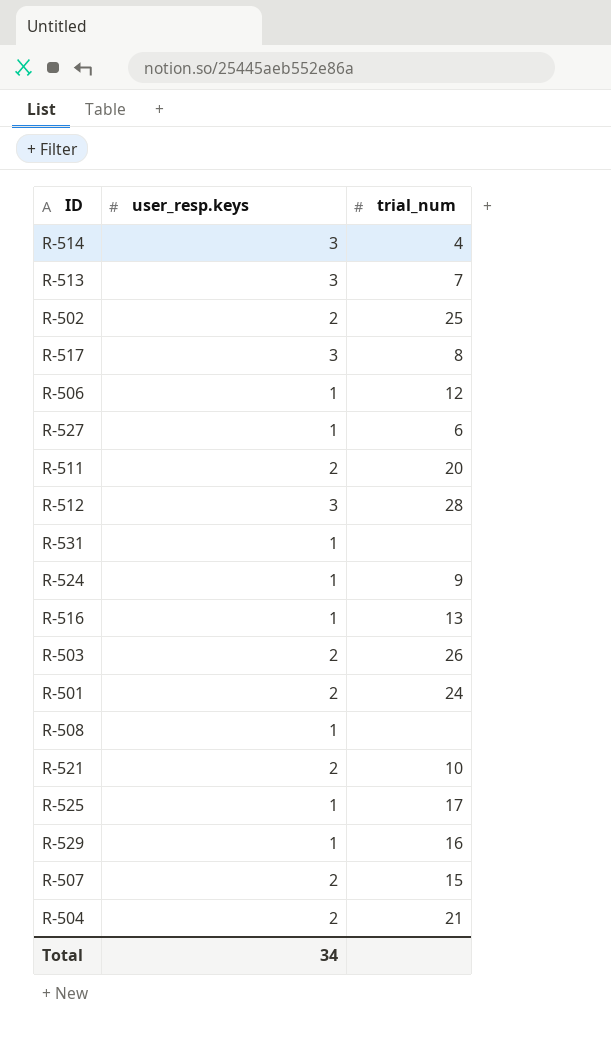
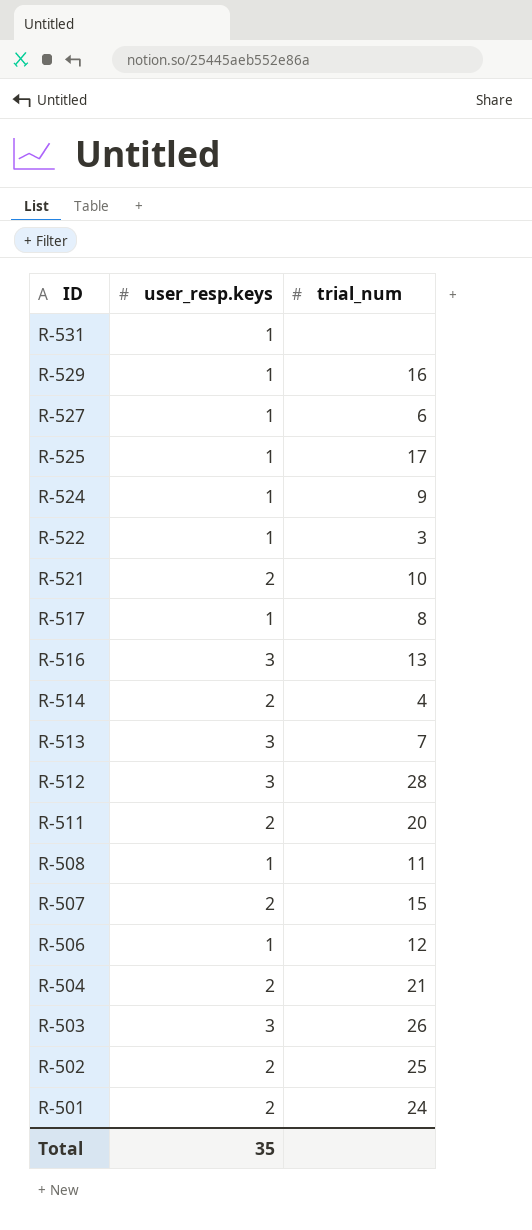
row order: none -> ID descending
row R-522: none -> 1 | 3
R-517 | user_resp.keys: 3 -> 1
R-516 | user_resp.keys: 1 -> 3
R-514 | user_resp.keys: 3 -> 2
R-508 | trial_num: none -> 11
R-503 | user_resp.keys: 2 -> 3
Total | user_resp.keys: 34 -> 35

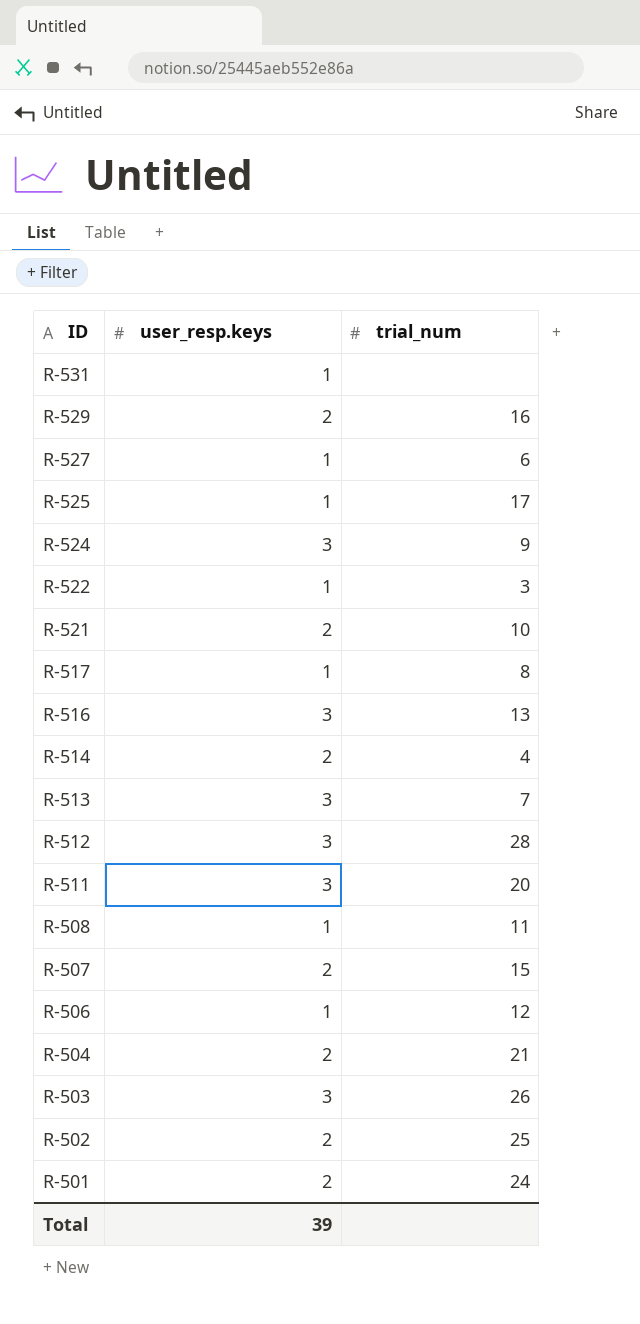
R-529 | user_resp.keys: 1 -> 2
R-524 | user_resp.keys: 1 -> 3
R-511 | user_resp.keys: 2 -> 3
Total | user_resp.keys: 35 -> 39

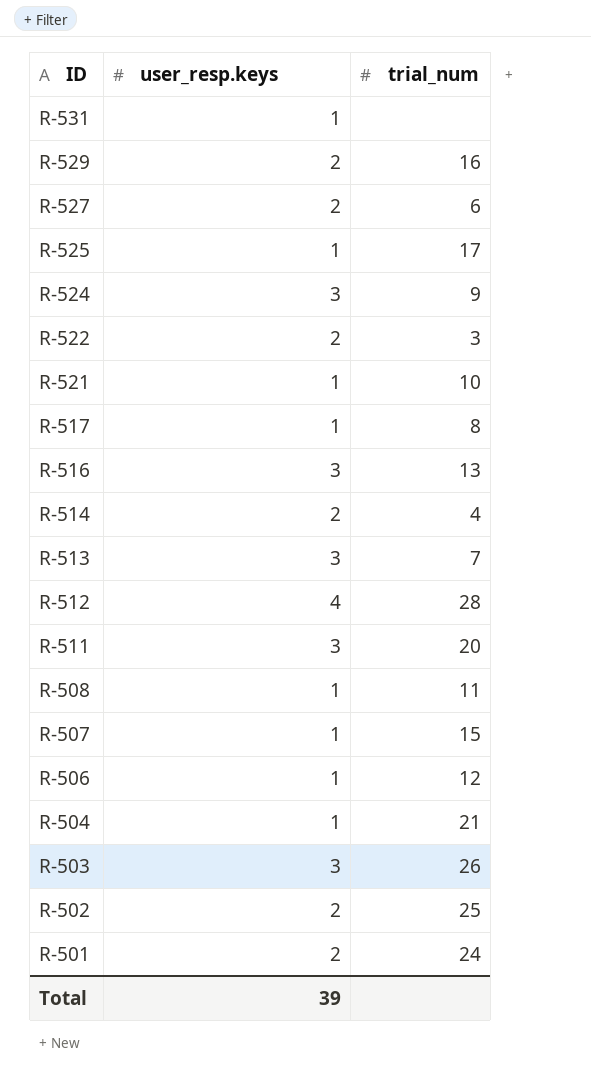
R-527 | user_resp.keys: 1 -> 2
R-522 | user_resp.keys: 1 -> 2
R-521 | user_resp.keys: 2 -> 1
R-512 | user_resp.keys: 3 -> 4
R-507 | user_resp.keys: 2 -> 1
R-504 | user_resp.keys: 2 -> 1

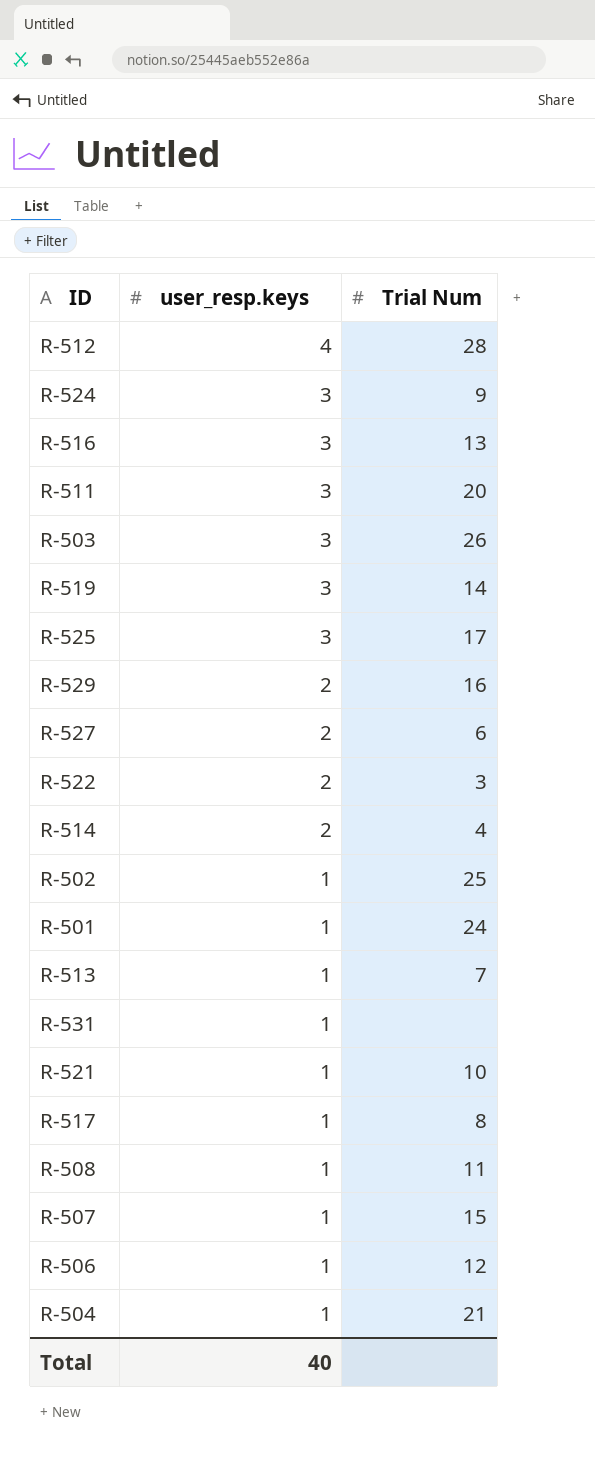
row order: ID descending -> user_resp.keys descending
column name: trial_num -> Trial Num
row R-519: none -> 3 | 14
R-525 | user_resp.keys: 1 -> 3
R-502 | user_resp.keys: 2 -> 1
R-501 | user_resp.keys: 2 -> 1
R-513 | user_resp.keys: 3 -> 1
Total | user_resp.keys: 39 -> 40

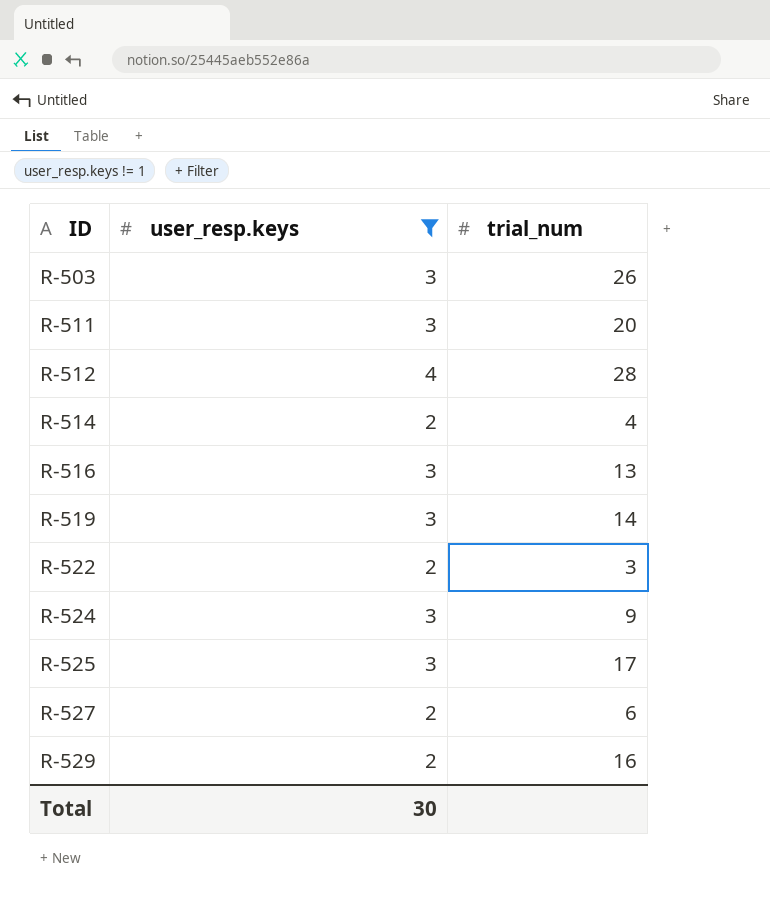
filter: none -> user_resp.keys != 1
row order: user_resp.keys descending -> ID ascending
column name: Trial Num -> trial_num
Total | user_resp.keys: 40 -> 30

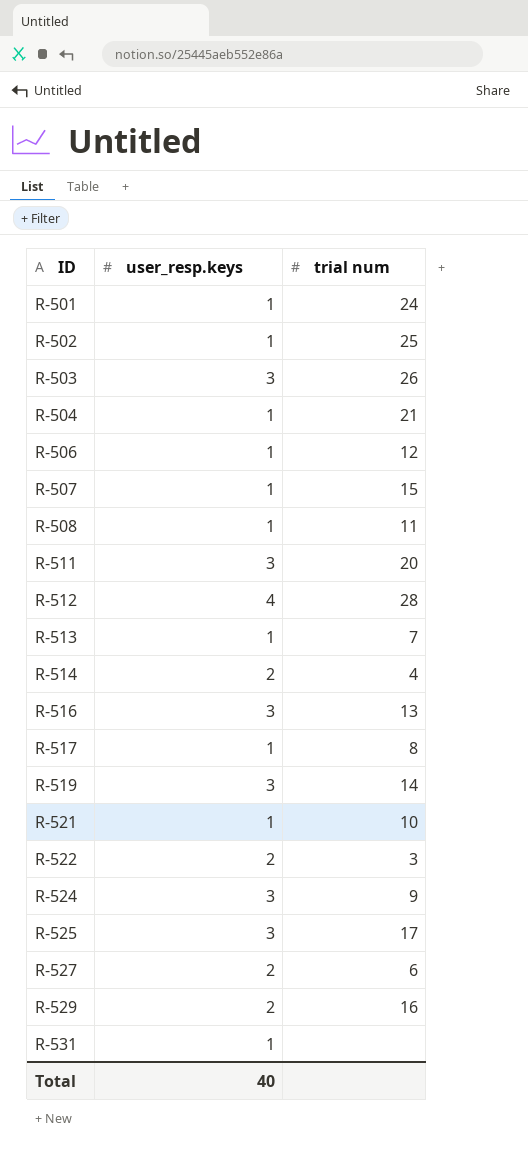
filter: user_resp.keys != 1 -> none
column name: trial_num -> trial num
Total | user_resp.keys: 30 -> 40

